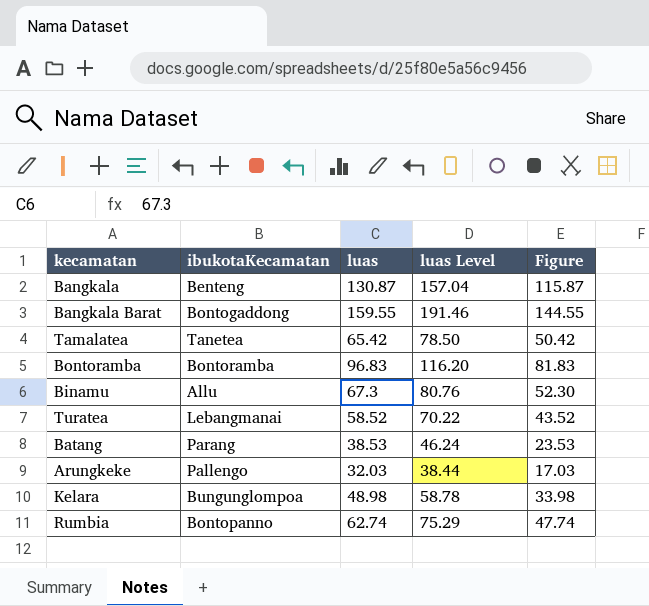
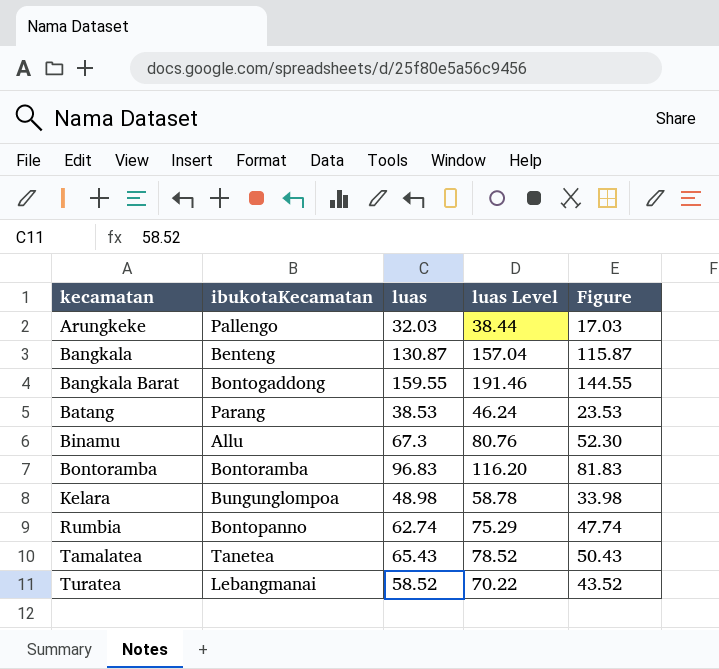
row order: none -> kecamatan ascending
Tamalatea | luas: 65.42 -> 65.43
Tamalatea | luas Level: 78.50 -> 78.52
Tamalatea | Figure: 50.42 -> 50.43

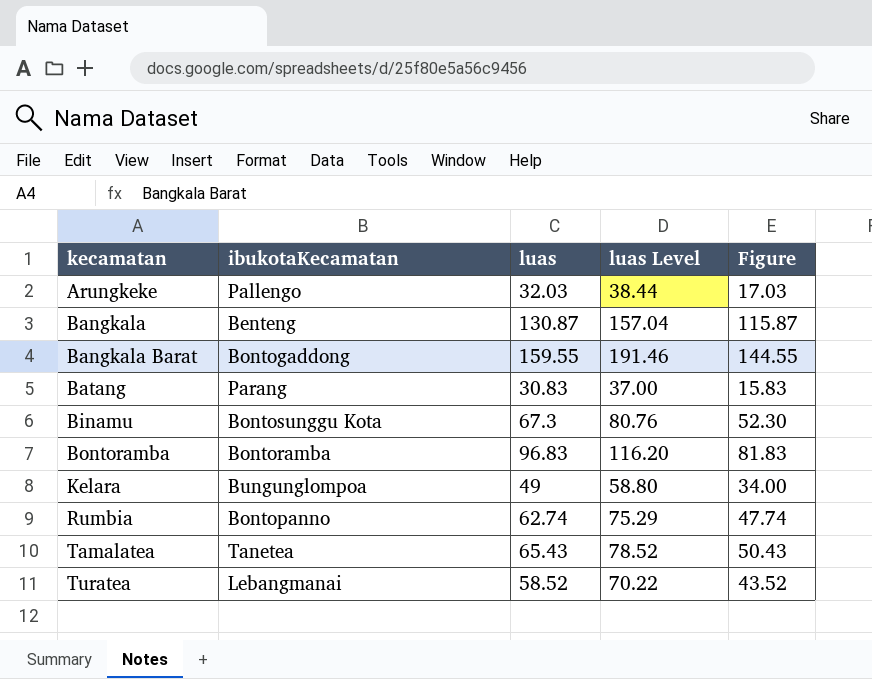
Batang | luas: 38.53 -> 30.83
Batang | luas Level: 46.24 -> 37.00
Batang | Figure: 23.53 -> 15.83
Binamu | ibukotaKecamatan: Allu -> Bontosunggu Kota
Kelara | luas: 48.98 -> 49
Kelara | luas Level: 58.78 -> 58.80
Kelara | Figure: 33.98 -> 34.00

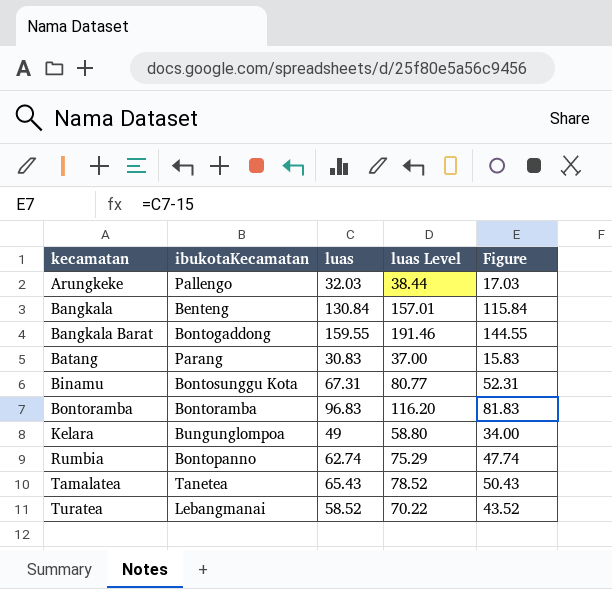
Bangkala | luas: 130.87 -> 130.84
Bangkala | luas Level: 157.04 -> 157.01
Bangkala | Figure: 115.87 -> 115.84
Binamu | luas: 67.3 -> 67.31
Binamu | luas Level: 80.76 -> 80.77
Binamu | Figure: 52.30 -> 52.31

